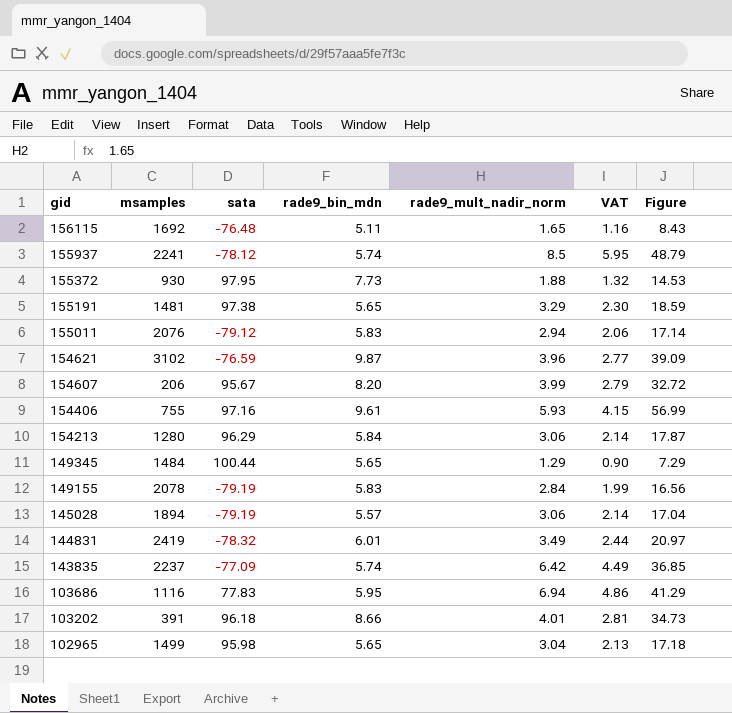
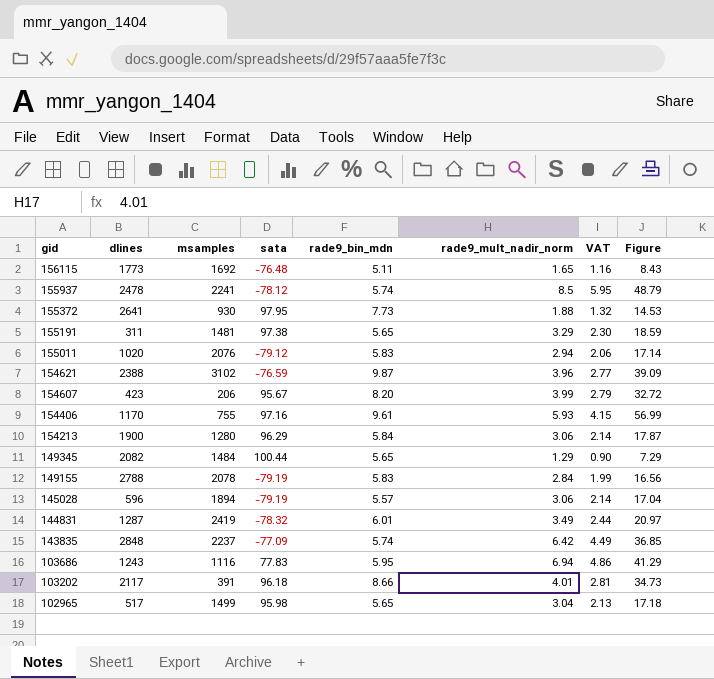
column dlines | position: none -> 2

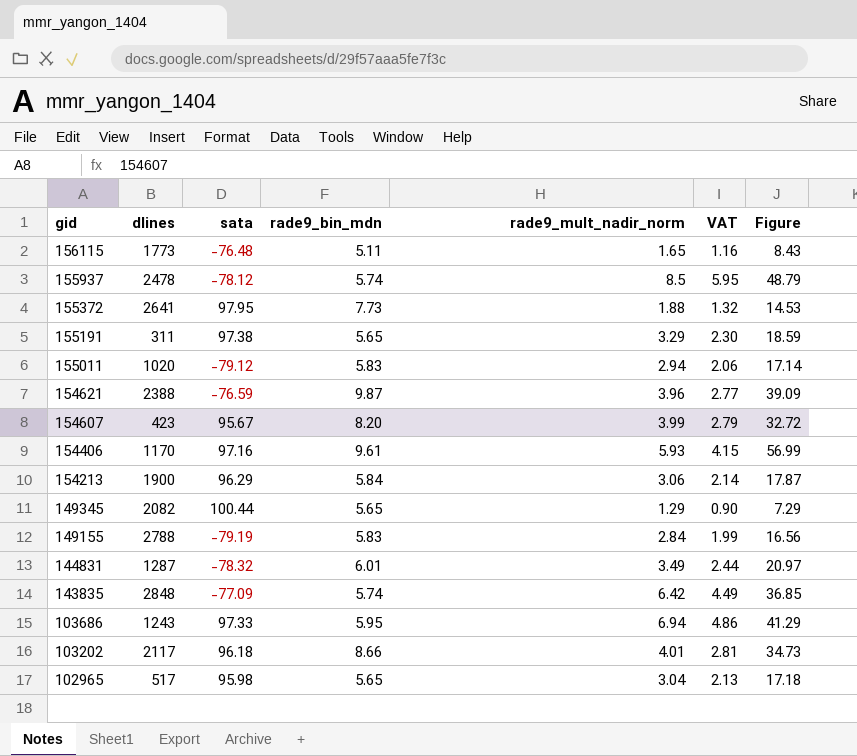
column msamples | position: 3 -> none
row 145028: 596 | 1894 | -79.19 | 5.57 | 3.06 | 2.14 | 17.04 -> none
103686 | sata: 77.83 -> 97.33

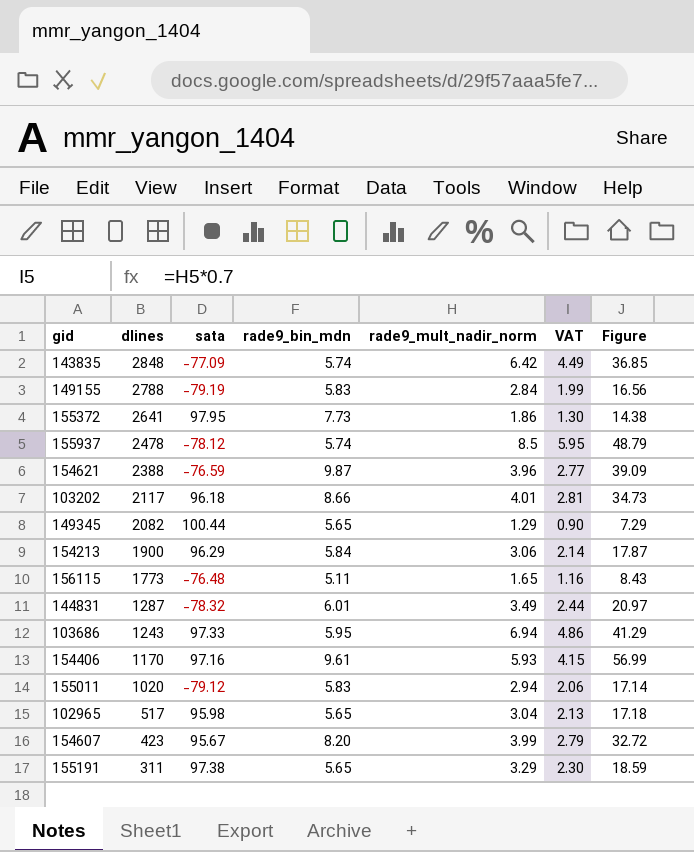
row order: gid descending -> dlines descending
155372 | rade9_mult_nadir_norm: 1.88 -> 1.86
155372 | VAT: 1.32 -> 1.30
155372 | Figure: 14.53 -> 14.38

